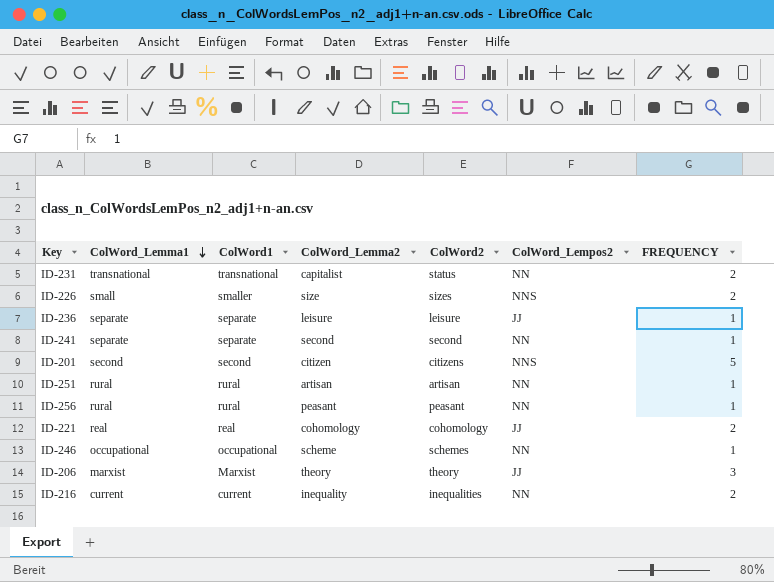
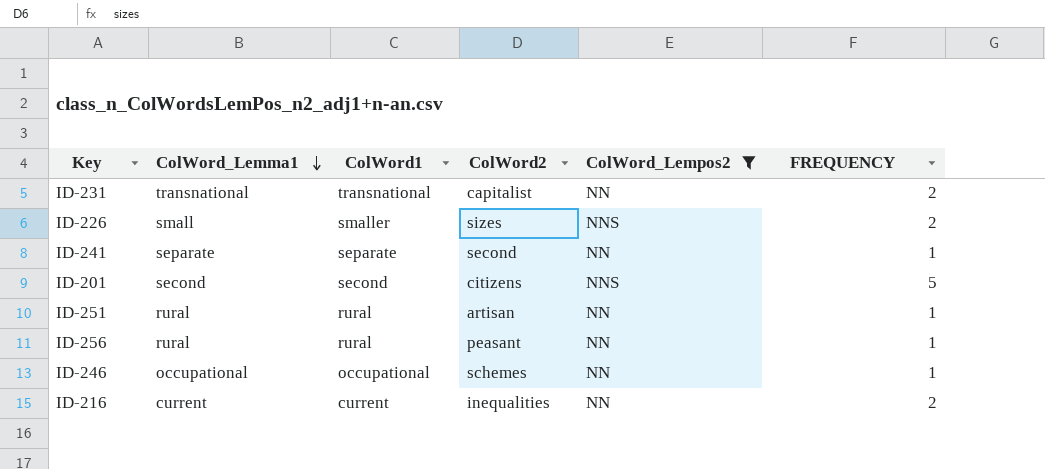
filter: none -> ColWord_Lempos2 != JJ
column ColWord_Lemma2 | position: 4 -> none
ID-231 | ColWord2: status -> capitalist

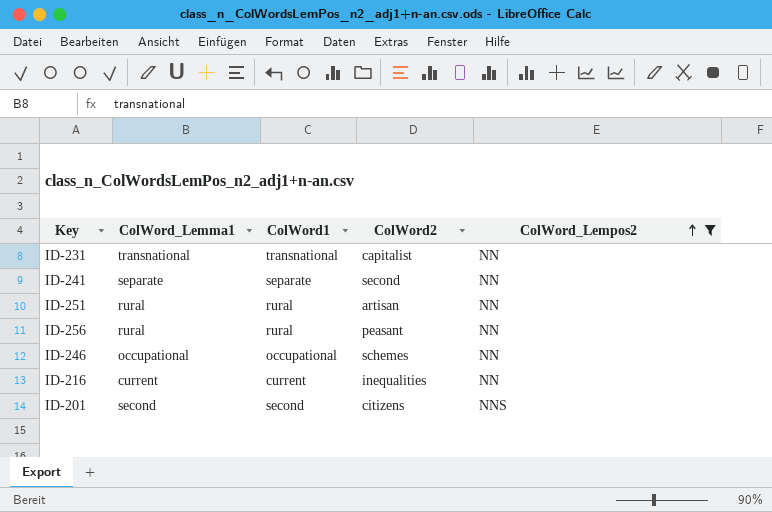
row order: ColWord_Lemma1 descending -> ColWord_Lempos2 ascending
column FREQUENCY | position: 6 -> none
row ID-226: small | smaller | sizes | NNS | 2 -> none

